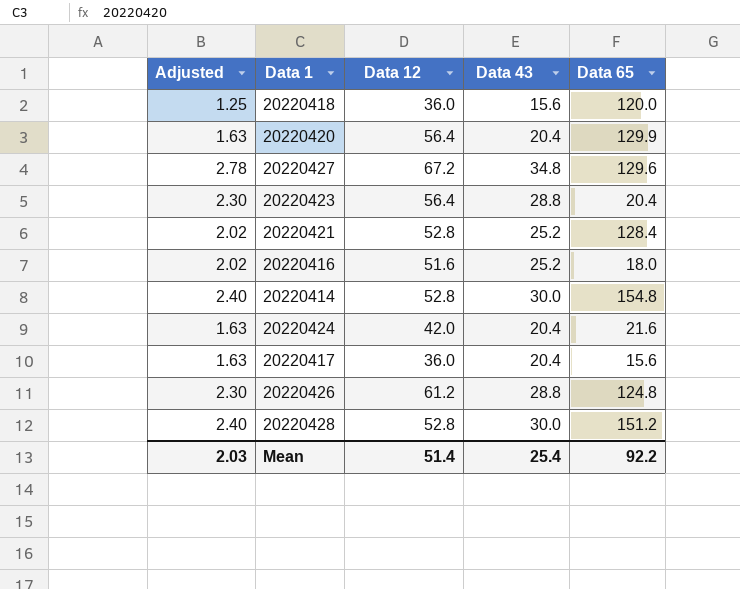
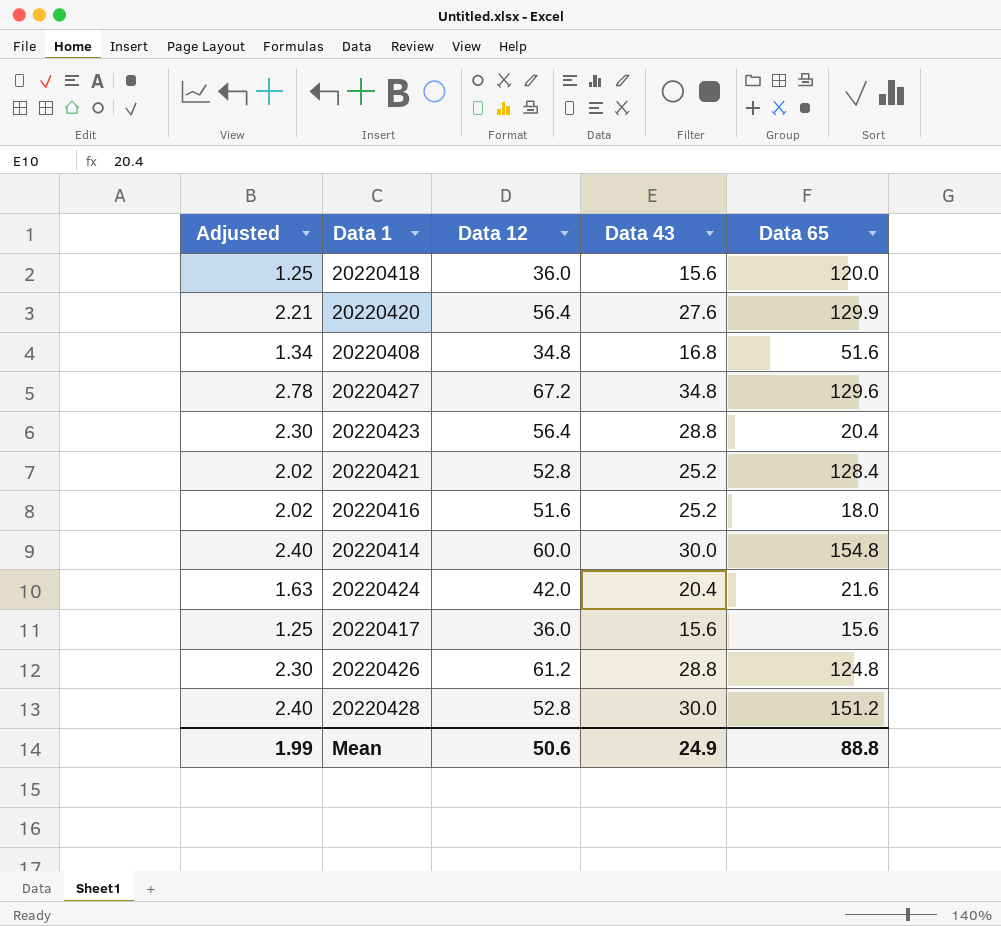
20220420 | Adjusted: 1.63 -> 2.21
20220420 | Data 43: 20.4 -> 27.6
row 20220408: none -> 1.34 | 34.8 | 16.8 | 51.6
20220414 | Data 12: 52.8 -> 60.0
20220417 | Adjusted: 1.63 -> 1.25
20220417 | Data 43: 20.4 -> 15.6
Mean | Adjusted: 2.03 -> 1.99
Mean | Data 12: 51.4 -> 50.6
Mean | Data 43: 25.4 -> 24.9
Mean | Data 65: 92.2 -> 88.8

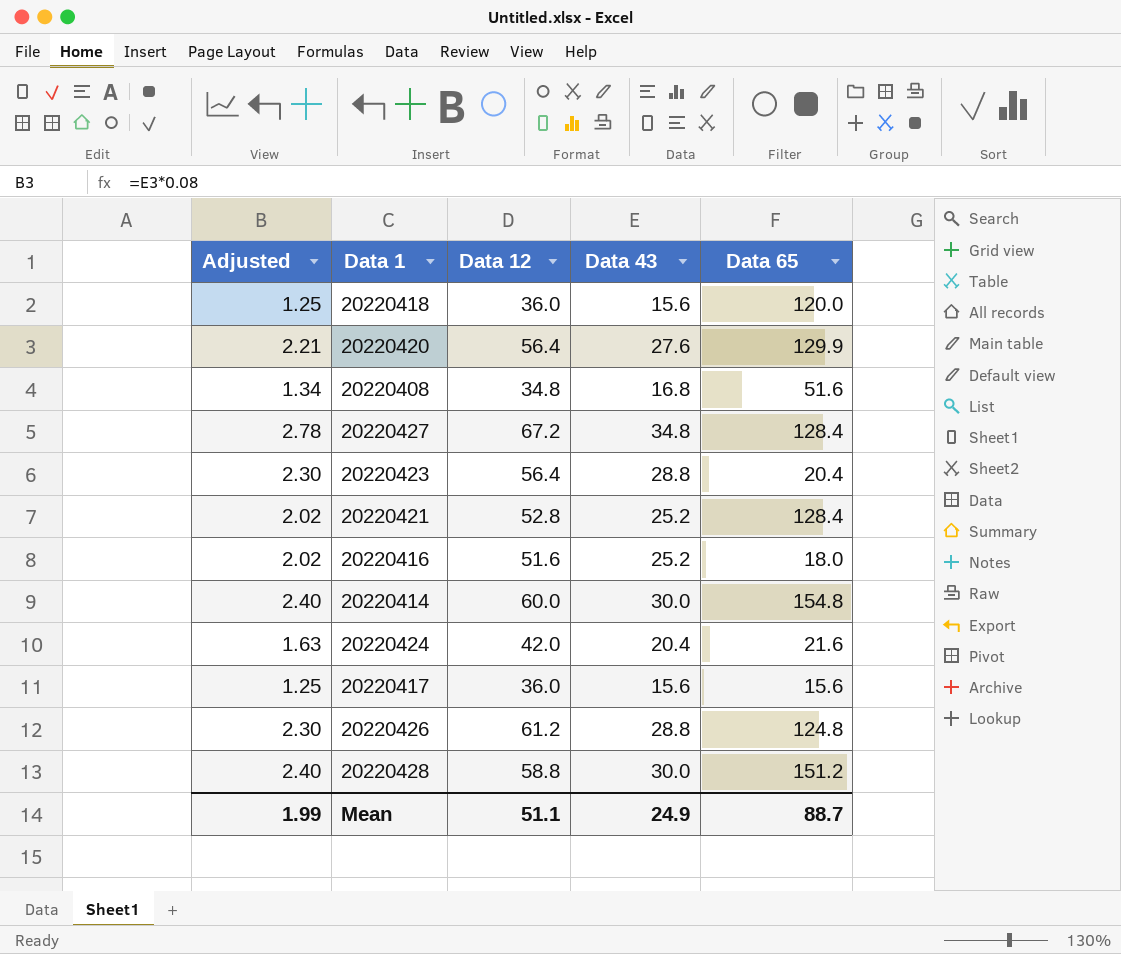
20220427 | Data 65: 129.6 -> 128.4
20220428 | Data 12: 52.8 -> 58.8
Mean | Data 12: 50.6 -> 51.1
Mean | Data 65: 88.8 -> 88.7

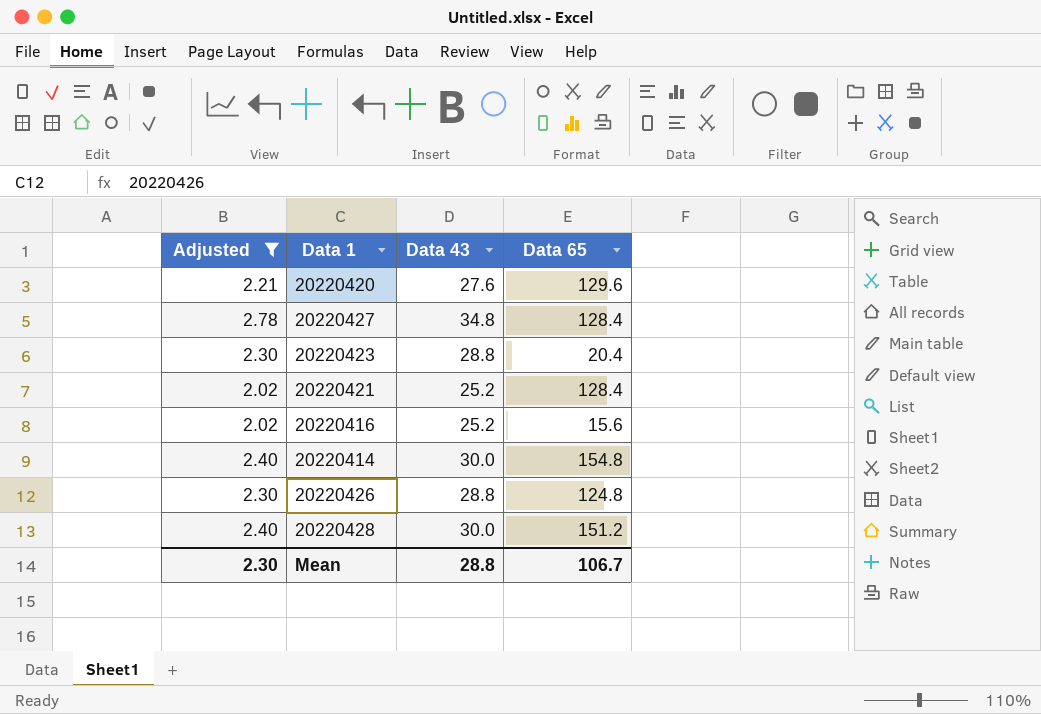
filter: none -> Adjusted >= 2.02
column Data 12 | position: 3 -> none
20220420 | Data 65: 129.9 -> 129.6
20220416 | Data 65: 18.0 -> 15.6
Mean | Adjusted: 1.99 -> 2.30
Mean | Data 43: 24.9 -> 28.8
Mean | Data 65: 88.7 -> 106.7

